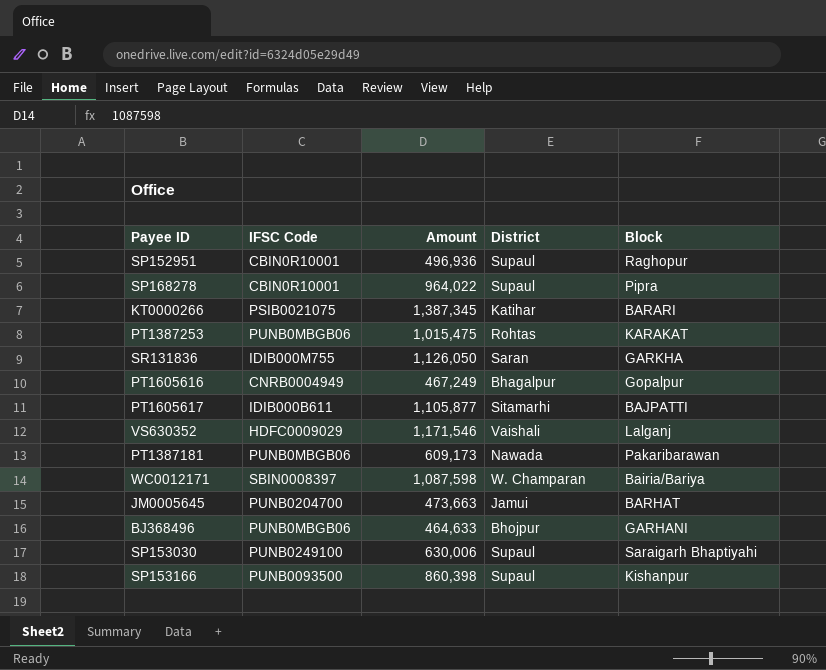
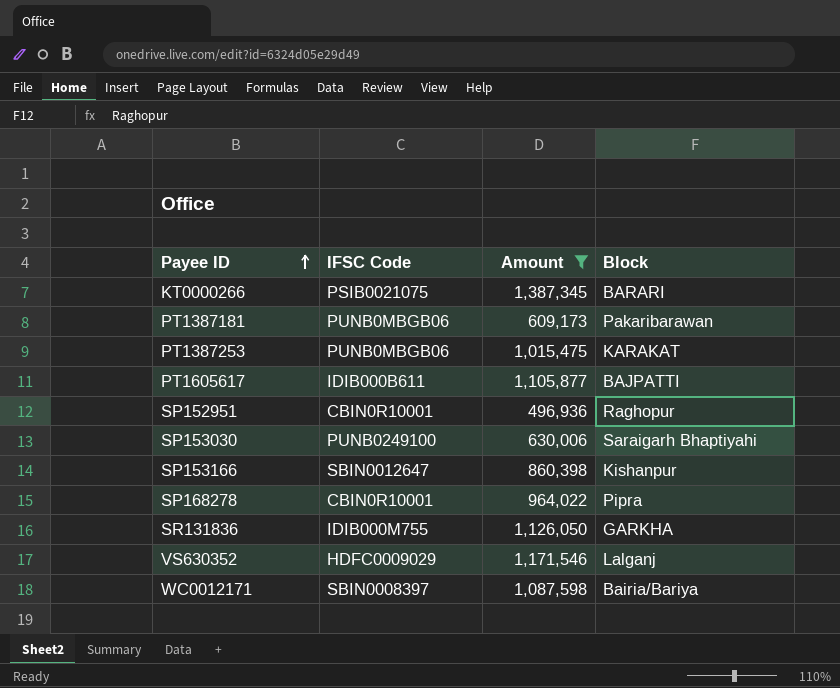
filter: none -> Amount >= 496,936
row order: none -> Payee ID ascending
column District | position: 4 -> none
SP153166 | IFSC Code: PUNB0093500 -> SBIN0012647

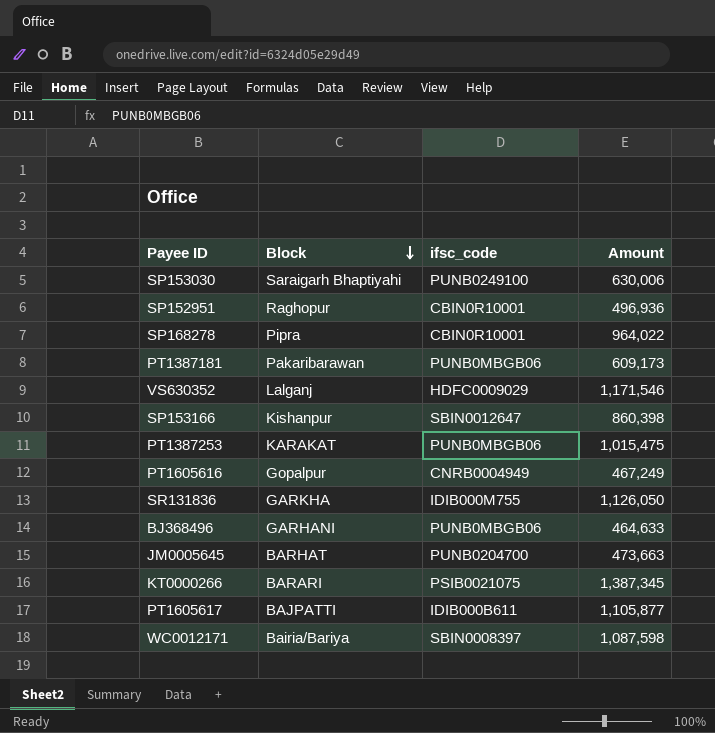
filter: Amount >= 496,936 -> none
row order: Payee ID ascending -> Block descending
column Block | position: 4 -> 2
column name: IFSC Code -> ifsc_code

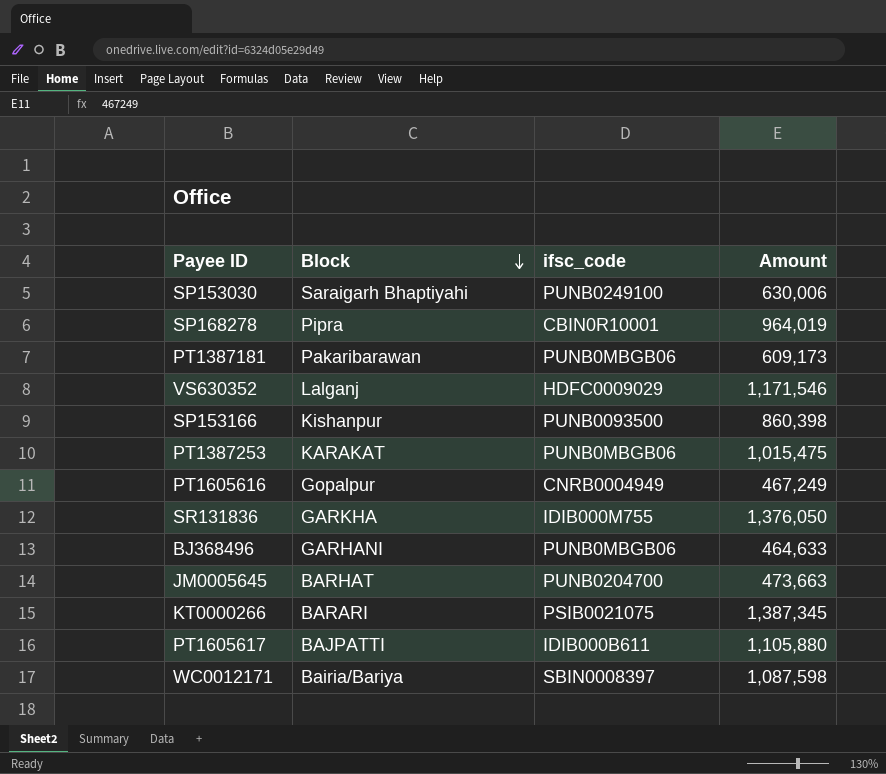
row SP152951: Raghopur | CBIN0R10001 | 496,936 -> none
SP168278 | Amount: 964,022 -> 964,019
SP153166 | ifsc_code: SBIN0012647 -> PUNB0093500
SR131836 | Amount: 1,126,050 -> 1,376,050
PT1605617 | Amount: 1,105,877 -> 1,105,880

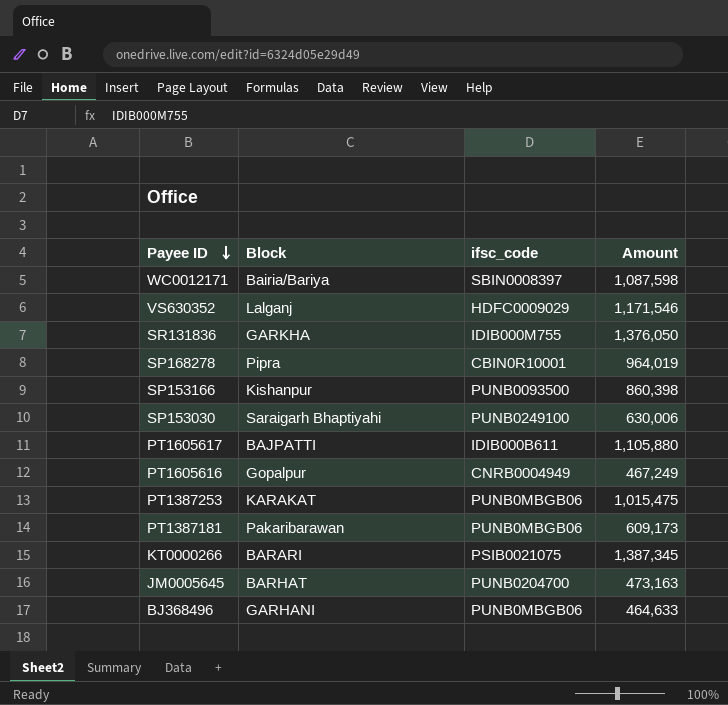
row order: Block descending -> Payee ID descending
JM0005645 | Amount: 473,663 -> 473,163

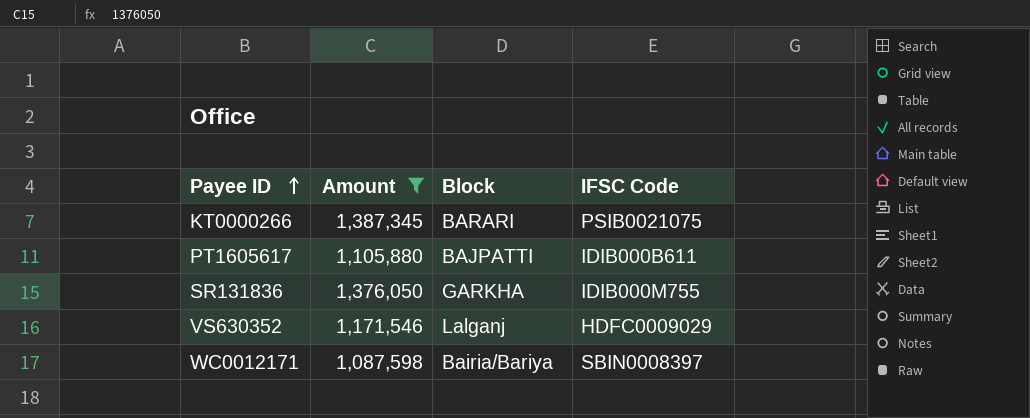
filter: none -> Amount >= 1,087,598
row order: Payee ID descending -> Payee ID ascending
column Amount | position: 4 -> 2
column name: ifsc_code -> IFSC Code

